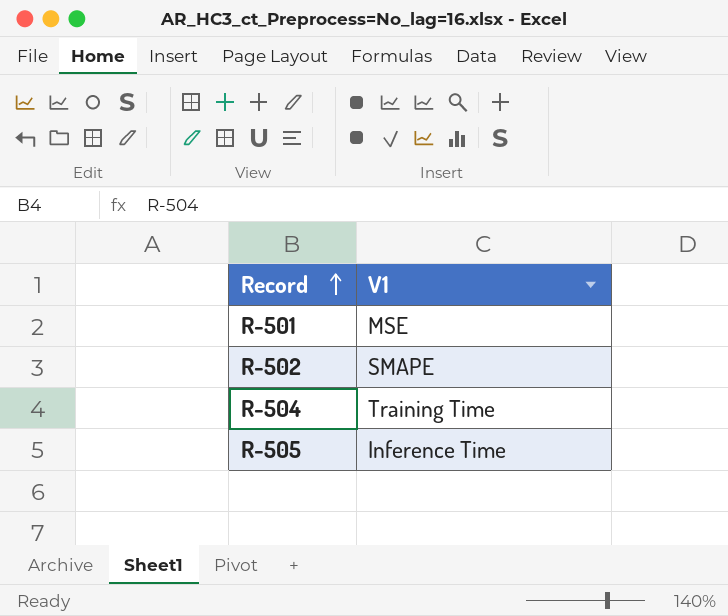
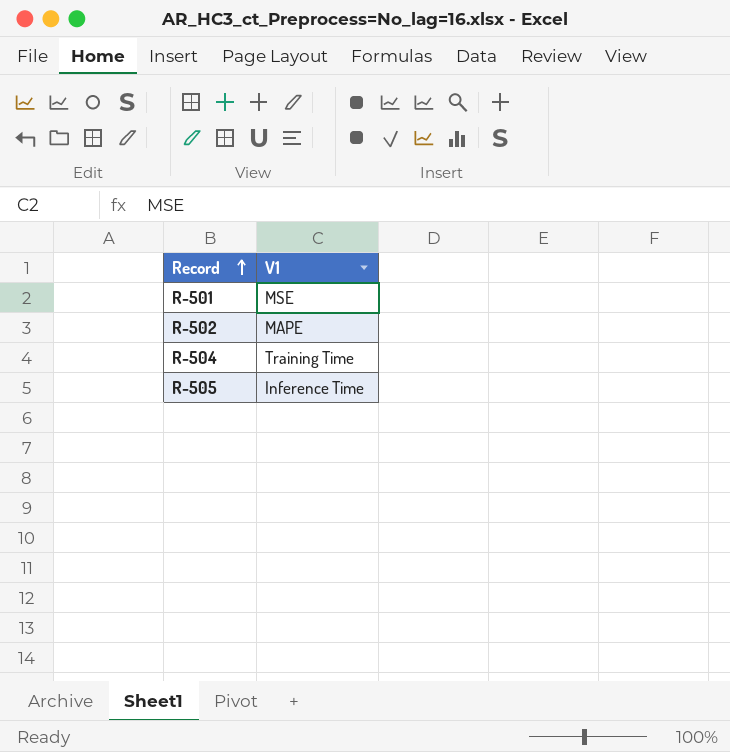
R-502 | V1: SMAPE -> MAPE

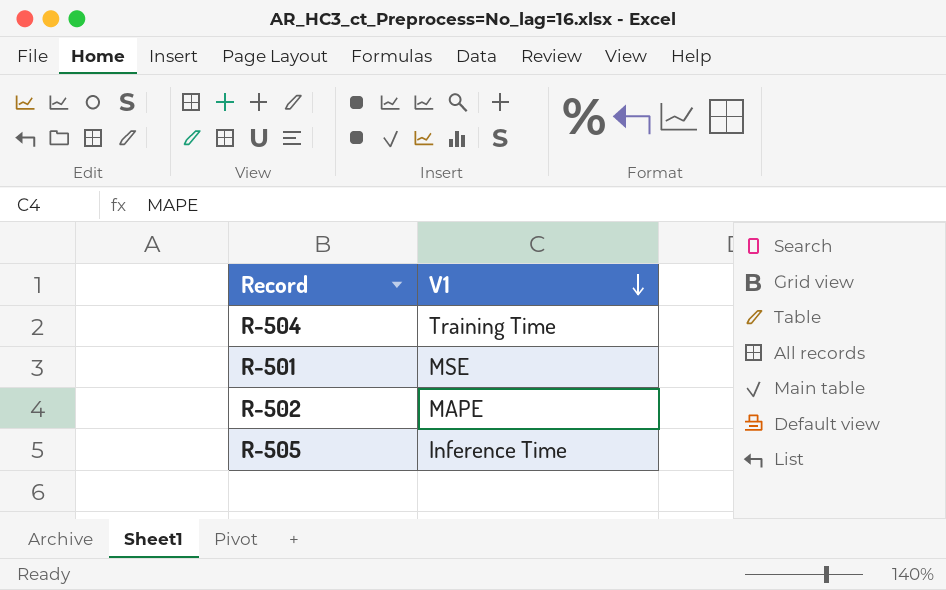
row order: Record ascending -> V1 descending

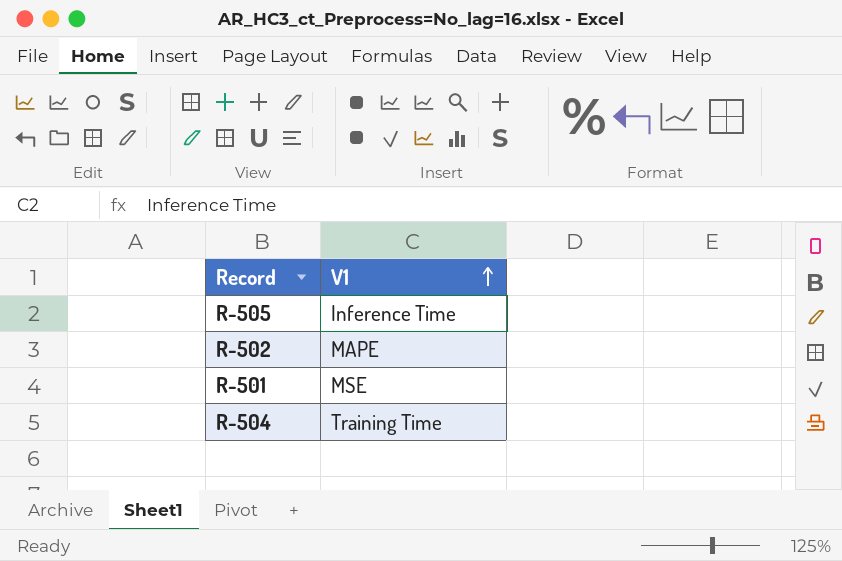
row order: V1 descending -> V1 ascending

